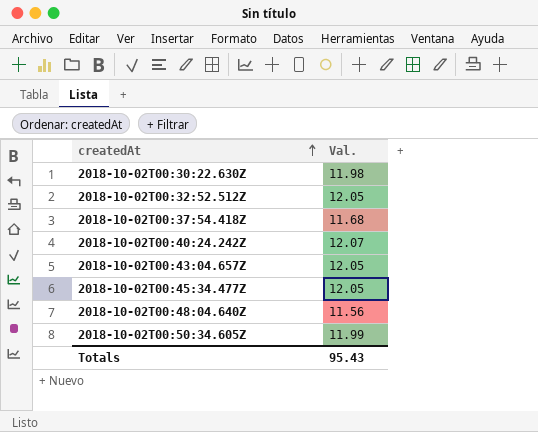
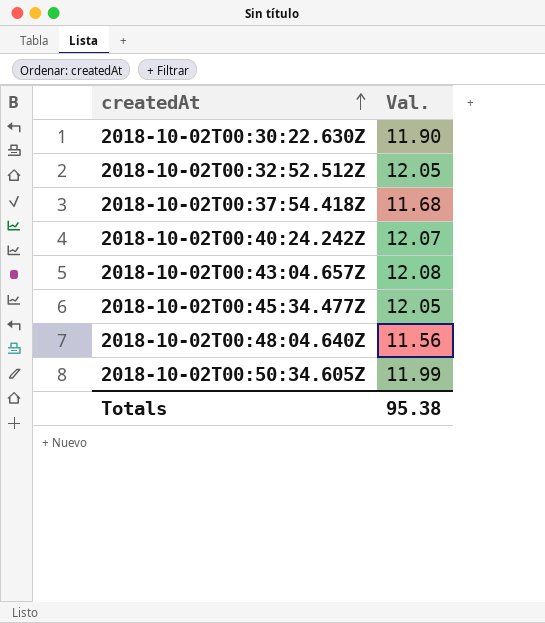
2018-10-02T00:30:22.630Z | Val.: 11.98 -> 11.90
2018-10-02T00:43:04.657Z | Val.: 12.05 -> 12.08
Totals | Val.: 95.43 -> 95.38

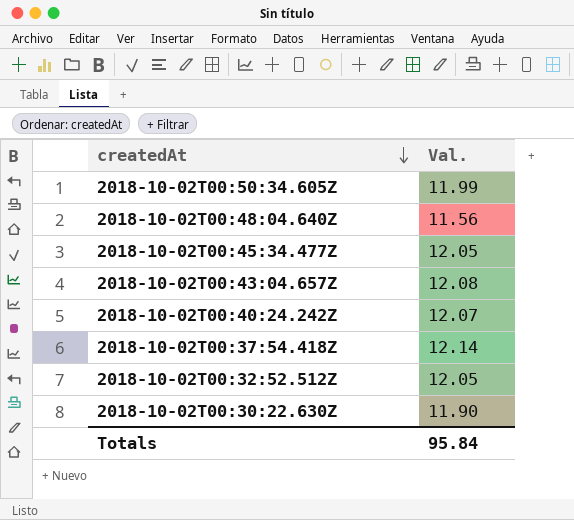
row order: createdAt ascending -> createdAt descending
2018-10-02T00:37:54.418Z | Val.: 11.68 -> 12.14
Totals | Val.: 95.38 -> 95.84

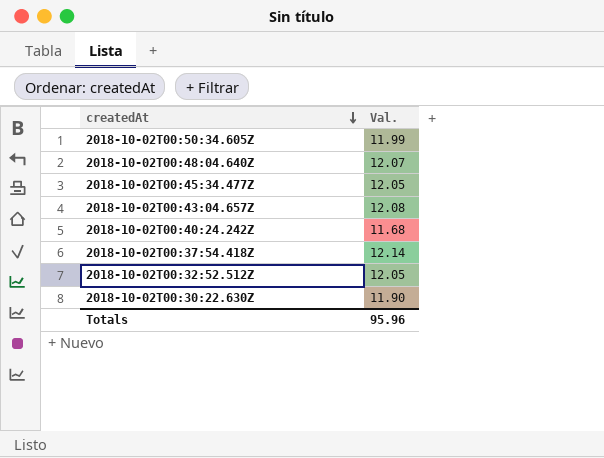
2018-10-02T00:48:04.640Z | Val.: 11.56 -> 12.07
2018-10-02T00:40:24.242Z | Val.: 12.07 -> 11.68
Totals | Val.: 95.84 -> 95.96

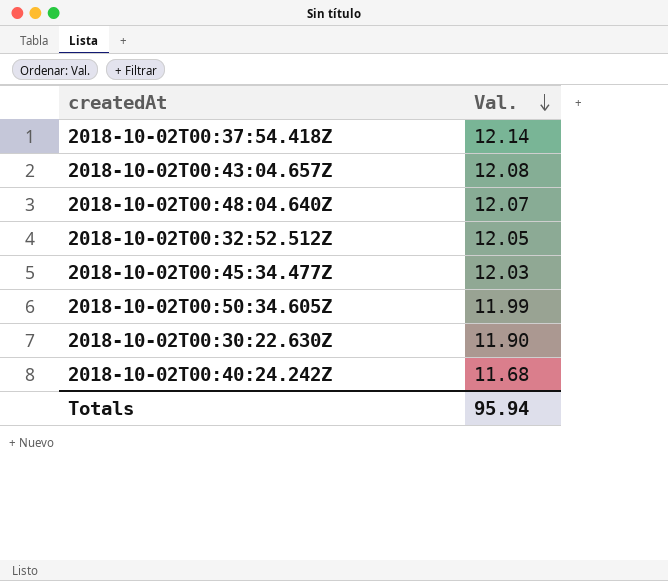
row order: createdAt descending -> Val. descending
2018-10-02T00:45:34.477Z | Val.: 12.05 -> 12.03
Totals | Val.: 95.96 -> 95.94

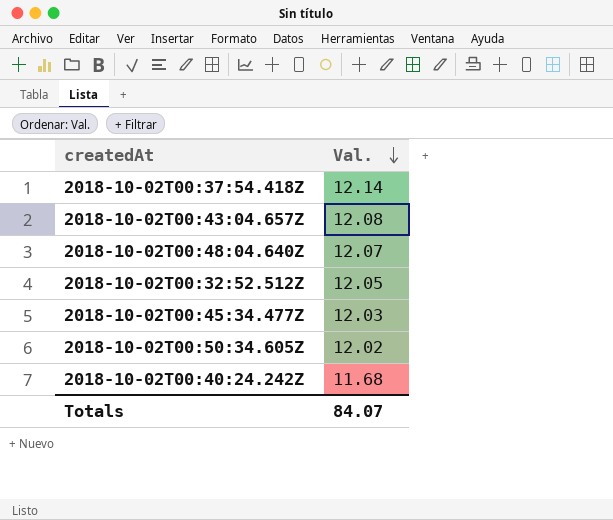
row 2018-10-02T00:30:22.630Z: 11.90 -> none
2018-10-02T00:50:34.605Z | Val.: 11.99 -> 12.02
Totals | Val.: 95.94 -> 84.07

